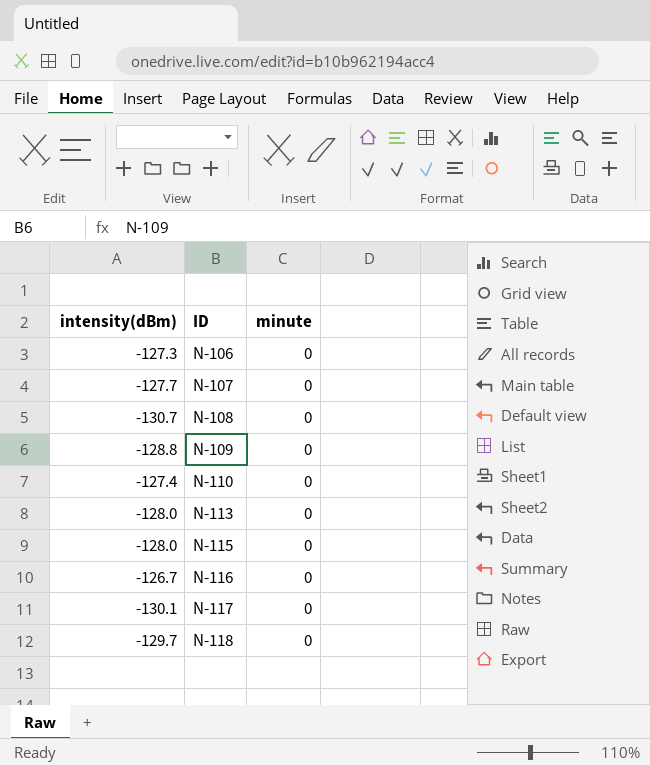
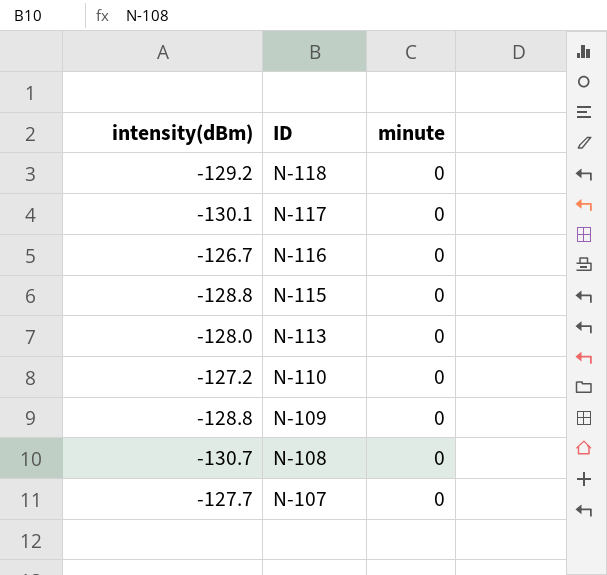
row order: ID ascending -> ID descending
row N-106: -127.3 | 0 -> none
N-118 | intensity(dBm): -129.7 -> -129.2
N-115 | intensity(dBm): -128.0 -> -128.8
N-110 | intensity(dBm): -127.4 -> -127.2

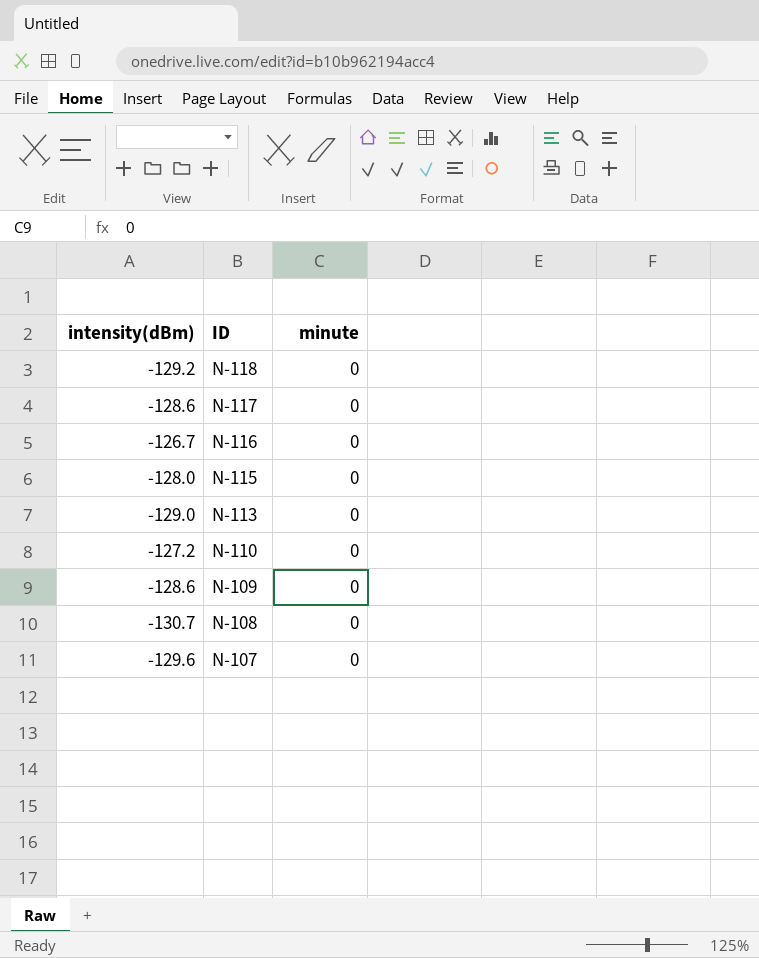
N-117 | intensity(dBm): -130.1 -> -128.6
N-115 | intensity(dBm): -128.8 -> -128.0
N-113 | intensity(dBm): -128.0 -> -129.0
N-109 | intensity(dBm): -128.8 -> -128.6
N-107 | intensity(dBm): -127.7 -> -129.6

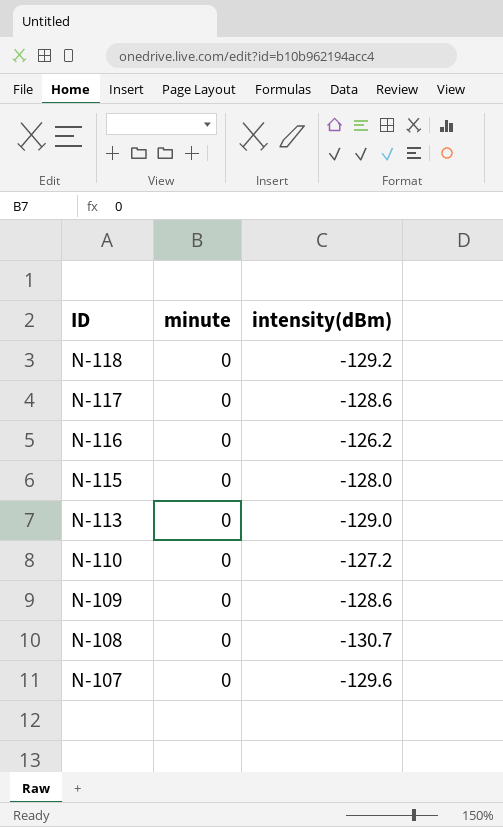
column intensity(dBm) | position: 1 -> 3
N-116 | intensity(dBm): -126.7 -> -126.2

